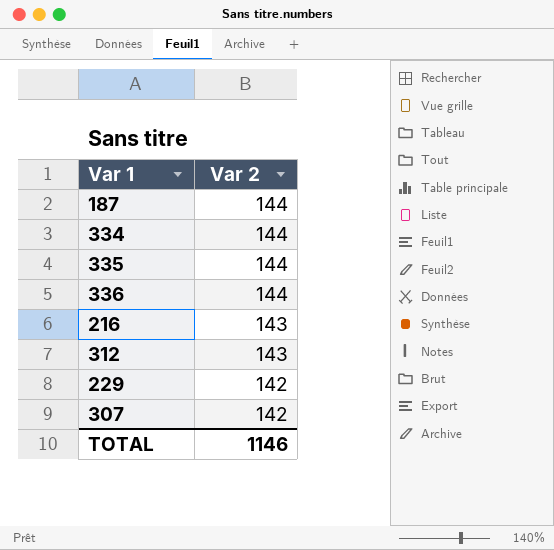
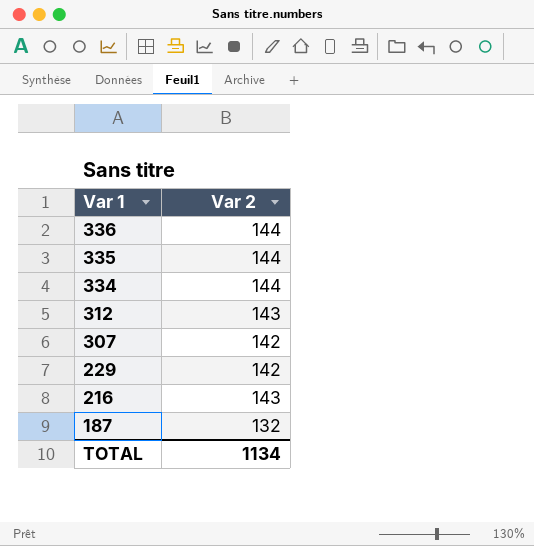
row order: Var 2 descending -> Var 1 descending
187 | Var 2: 144 -> 132
TOTAL | Var 2: 1146 -> 1134

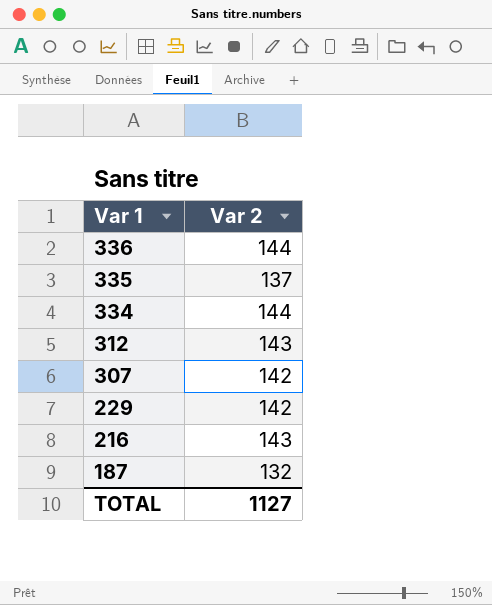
335 | Var 2: 144 -> 137
TOTAL | Var 2: 1134 -> 1127

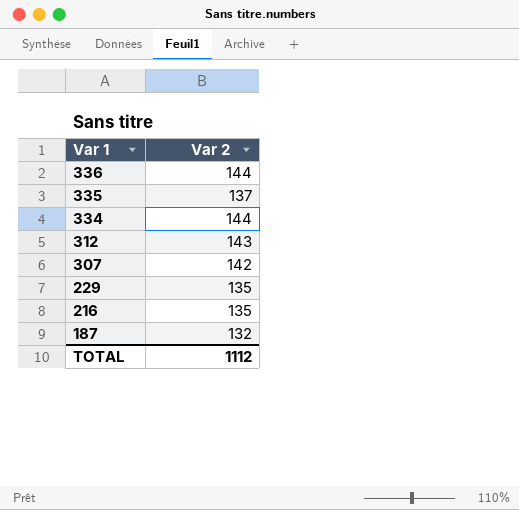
229 | Var 2: 142 -> 135
216 | Var 2: 143 -> 135
TOTAL | Var 2: 1127 -> 1112

